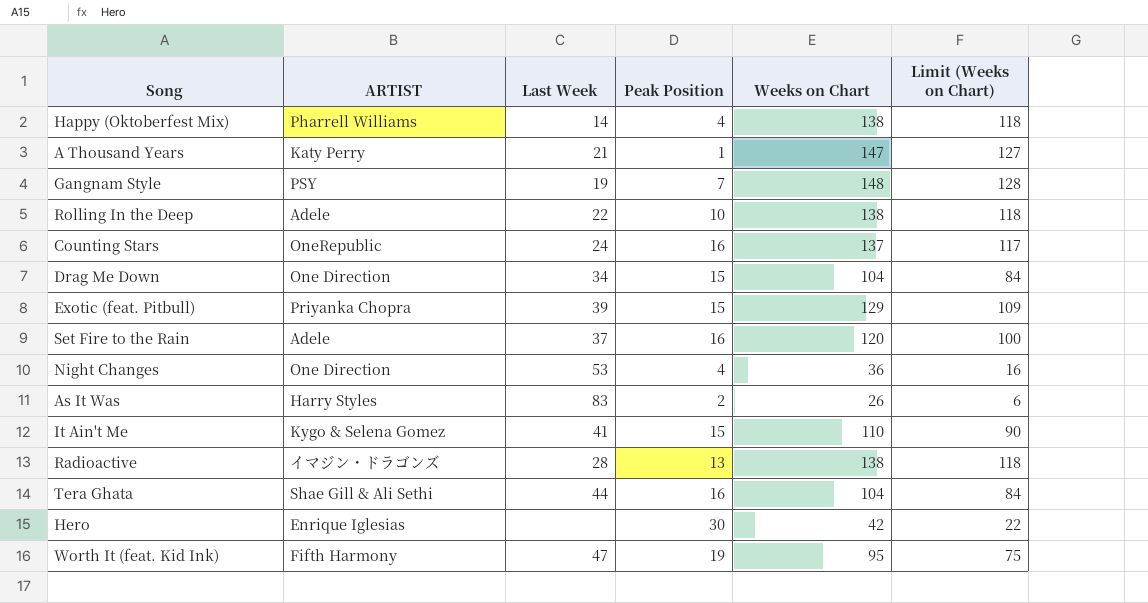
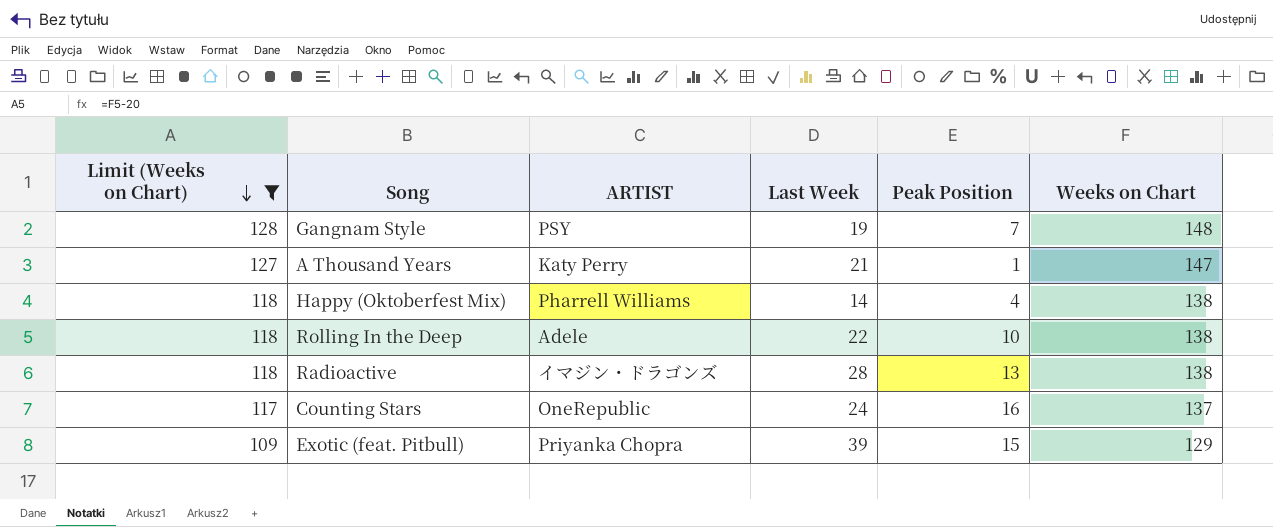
filter: none -> Limit (Weeks on Chart) >= 109
row order: none -> Limit (Weeks on Chart) descending
column Limit (Weeks on Chart) | position: 6 -> 1

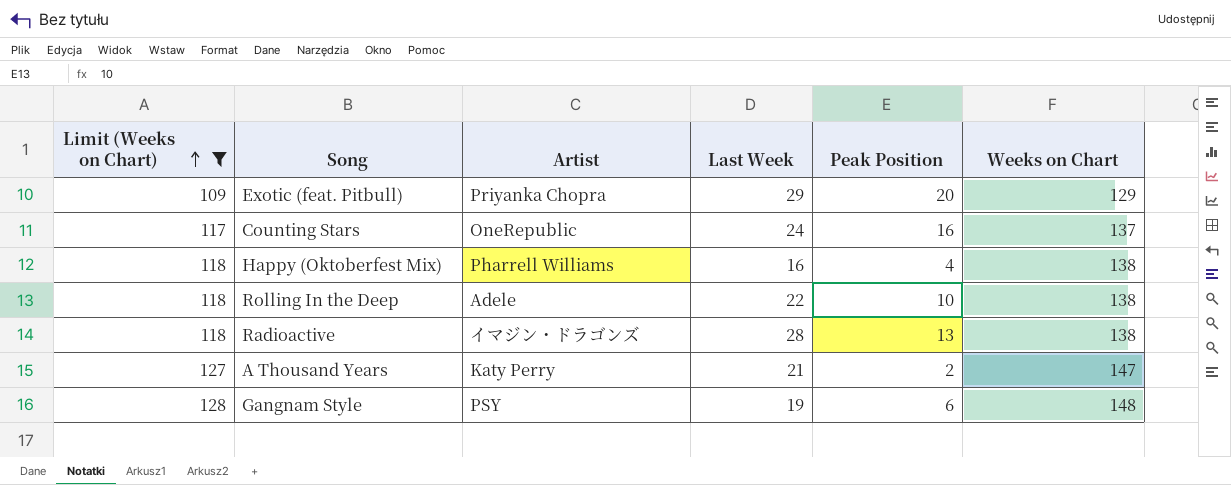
row order: Limit (Weeks on Chart) descending -> Limit (Weeks on Chart) ascending
column name: ARTIST -> Artist
Exotic (feat. Pitbull) | Last Week: 39 -> 29
Exotic (feat. Pitbull) | Peak Position: 15 -> 20
Happy (Oktoberfest Mix) | Last Week: 14 -> 16
A Thousand Years | Peak Position: 1 -> 2
Gangnam Style | Peak Position: 7 -> 6

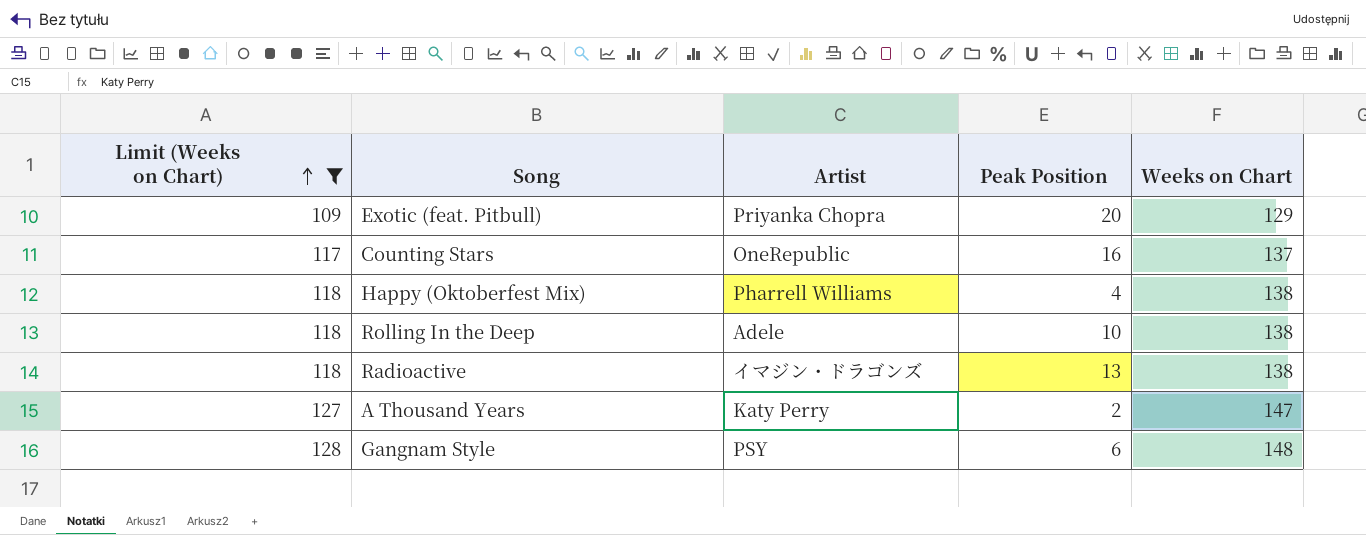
column Last Week | position: 4 -> none

